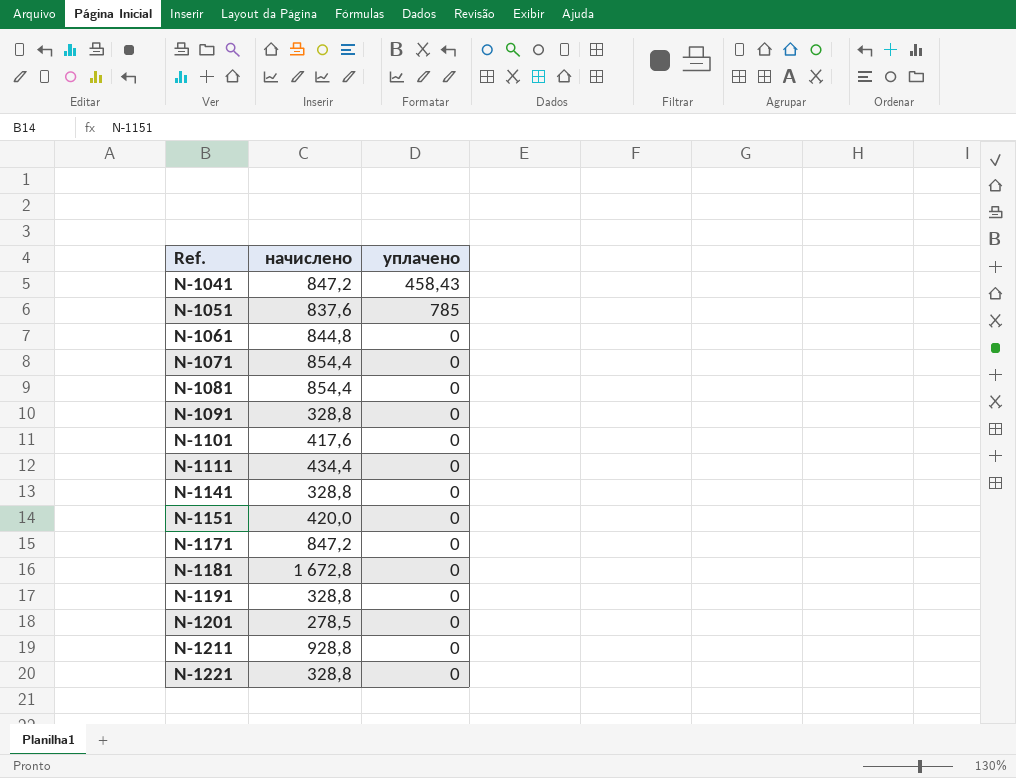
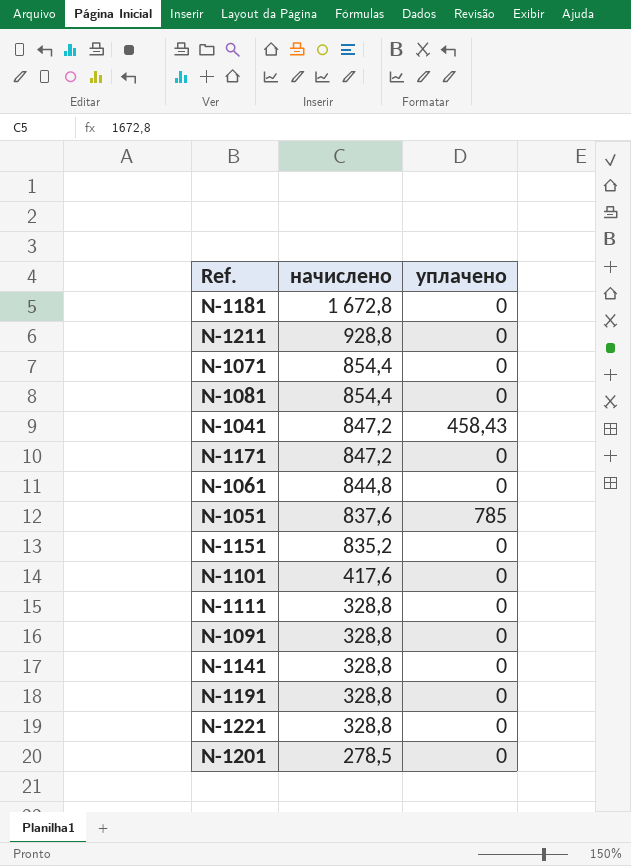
row order: Ref. ascending -> начислено descending
N-1151 | начислено: 420,0 -> 835,2
N-1111 | начислено: 434,4 -> 328,8

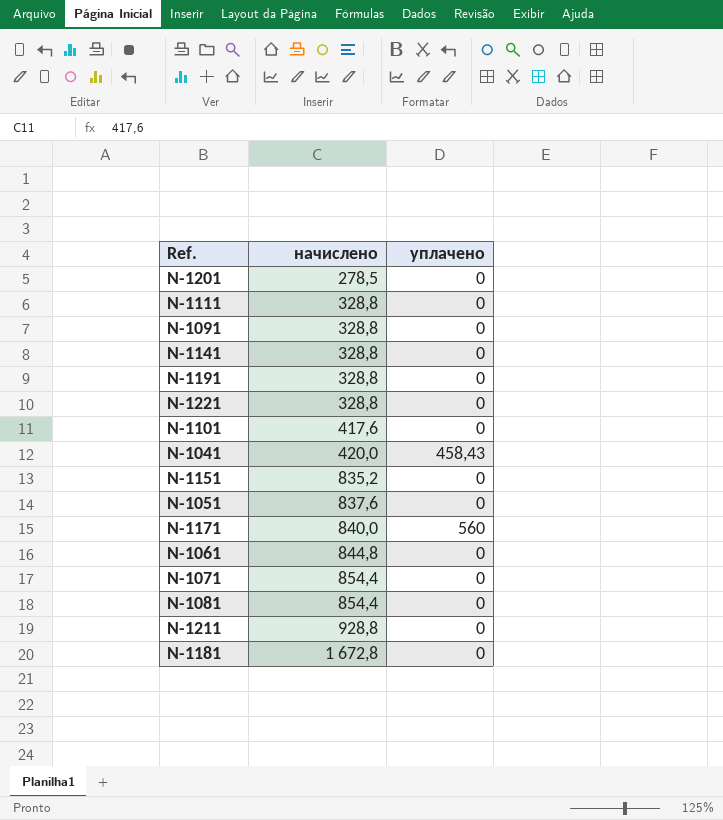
row order: начислено descending -> начислено ascending
N-1041 | начислено: 847,2 -> 420,0
N-1051 | уплачено: 785 -> 0
N-1171 | начислено: 847,2 -> 840,0
N-1171 | уплачено: 0 -> 560

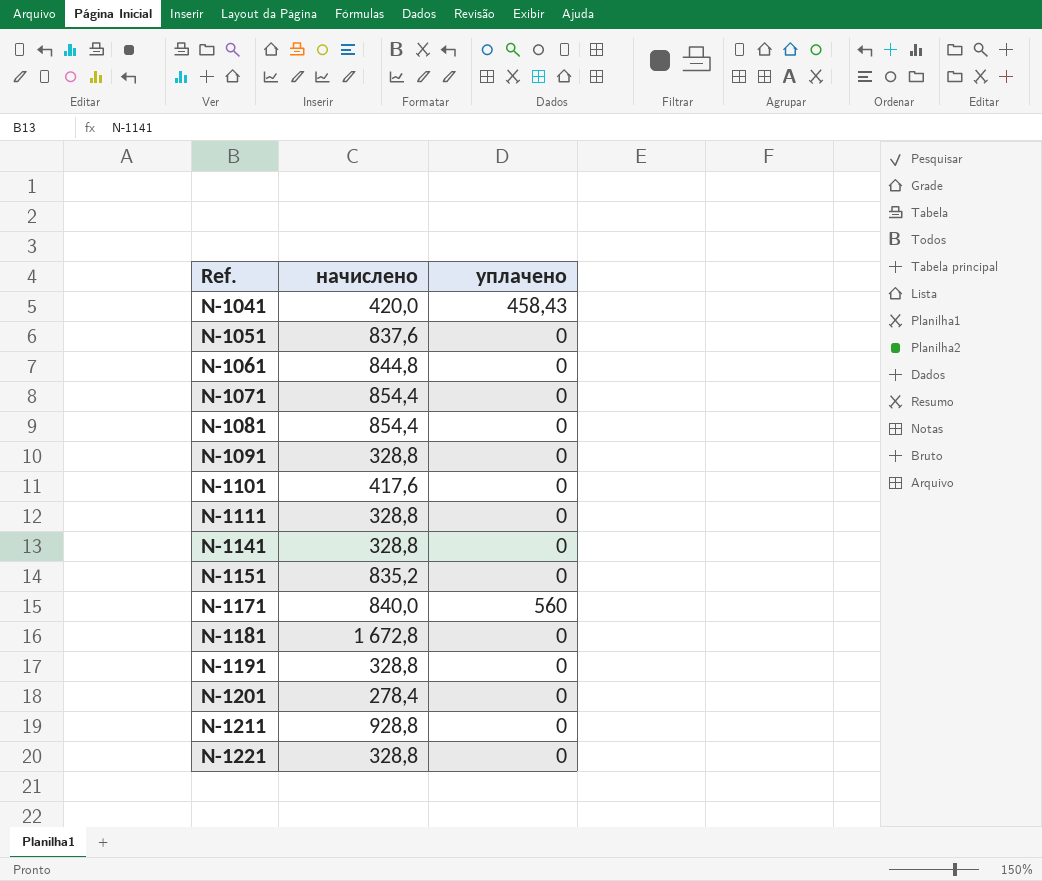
row order: начислено ascending -> Ref. ascending
N-1201 | начислено: 278,5 -> 278,4

